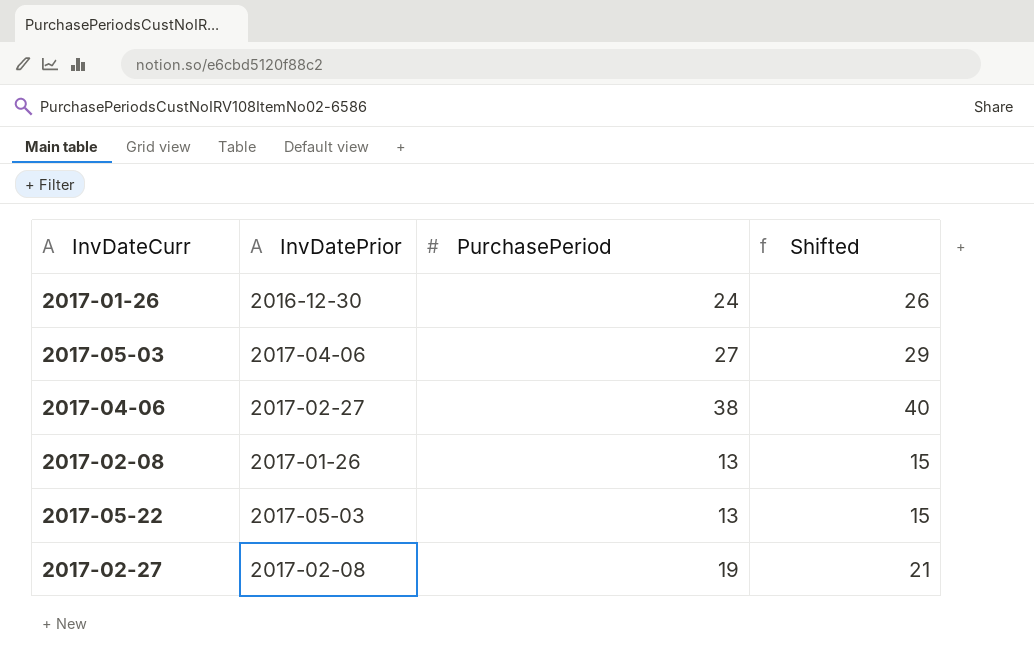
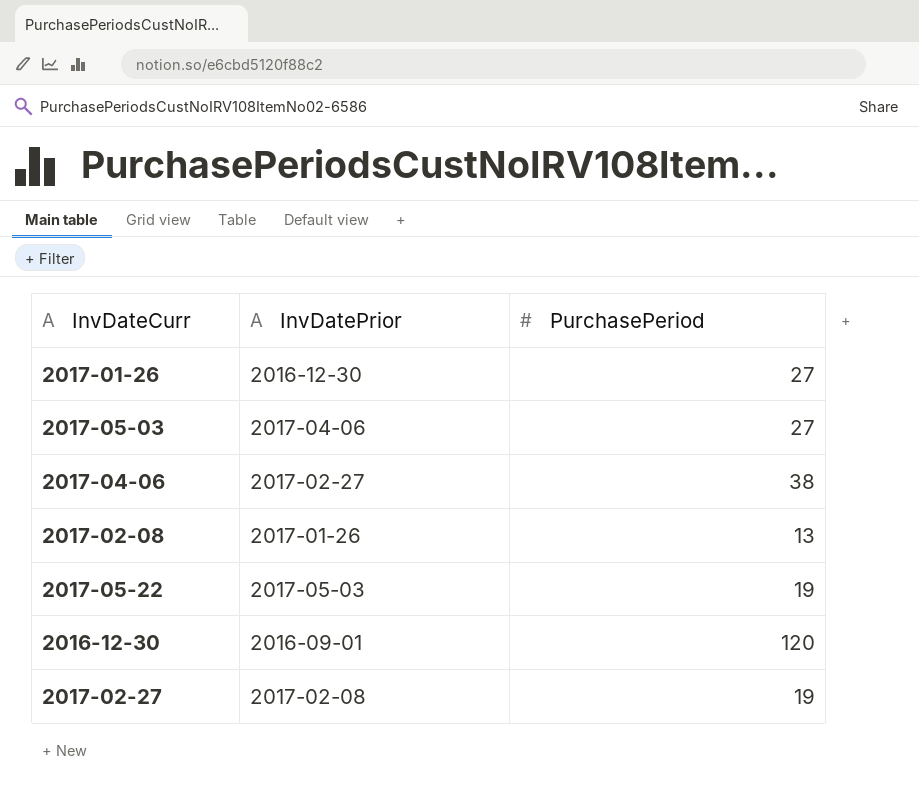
column Shifted | formula: [PurchasePeriod] + 2 -> none
2017-01-26 | PurchasePeriod: 24 -> 27
2017-05-22 | PurchasePeriod: 13 -> 19
row 2016-12-30: none -> 2016-09-01 | 120

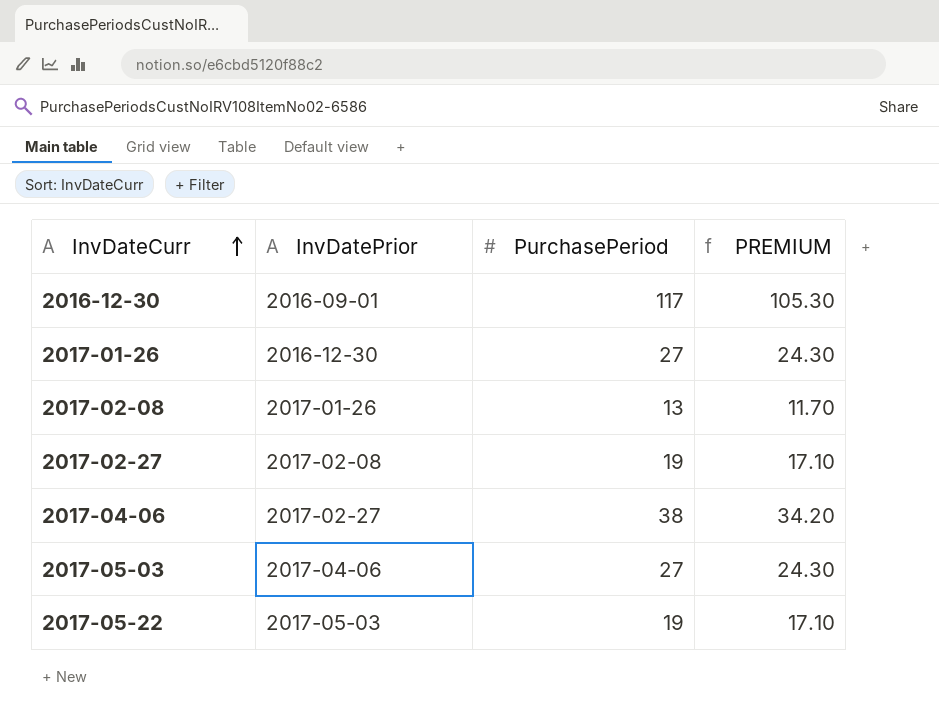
row order: none -> InvDateCurr ascending
column PREMIUM | formula: none -> [PurchasePeriod] * 0.9
2016-12-30 | PurchasePeriod: 120 -> 117

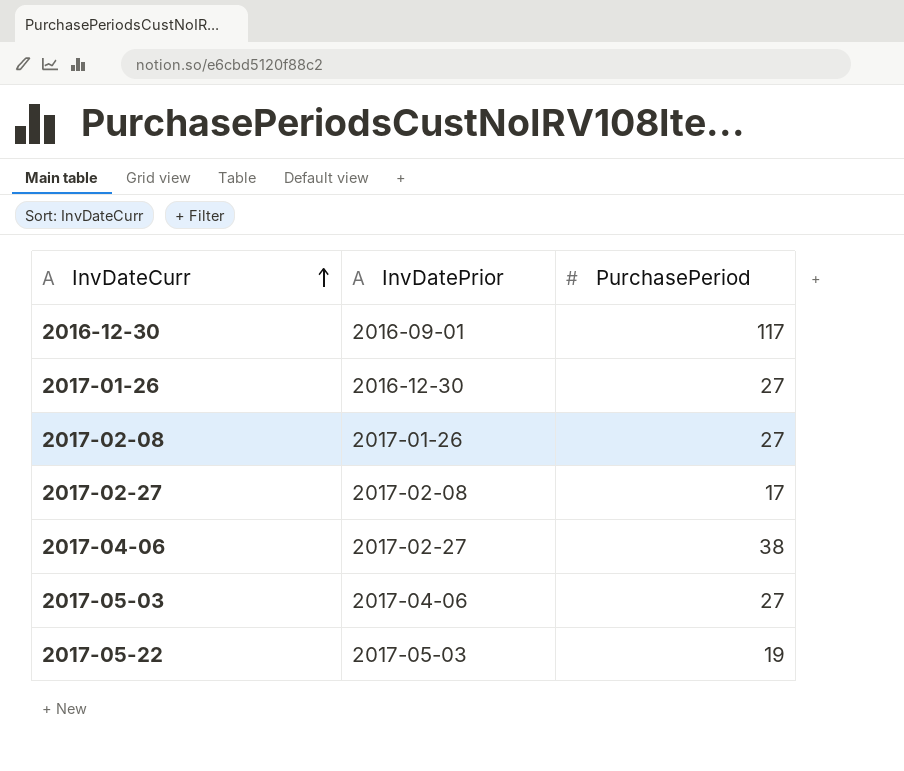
column PREMIUM | formula: [PurchasePeriod] * 0.9 -> none
2017-02-08 | PurchasePeriod: 13 -> 27
2017-02-27 | PurchasePeriod: 19 -> 17

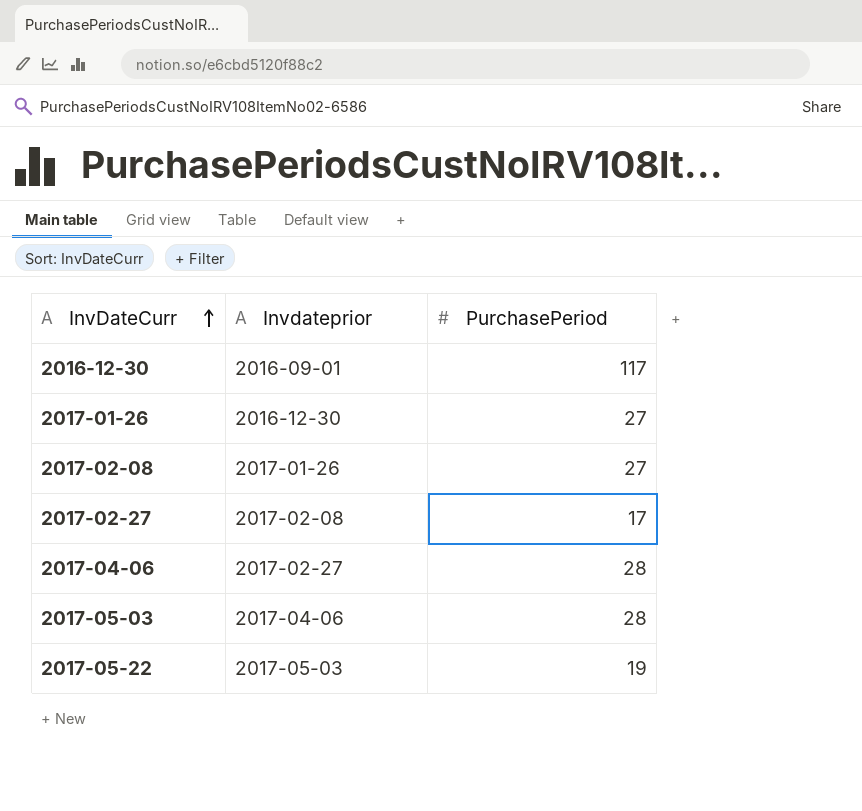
column name: InvDatePrior -> Invdateprior
2017-04-06 | PurchasePeriod: 38 -> 28
2017-05-03 | PurchasePeriod: 27 -> 28

